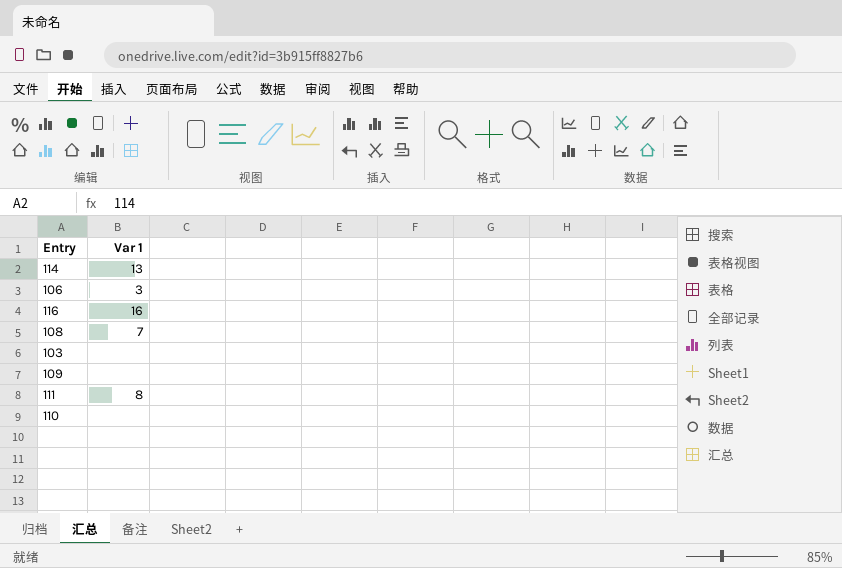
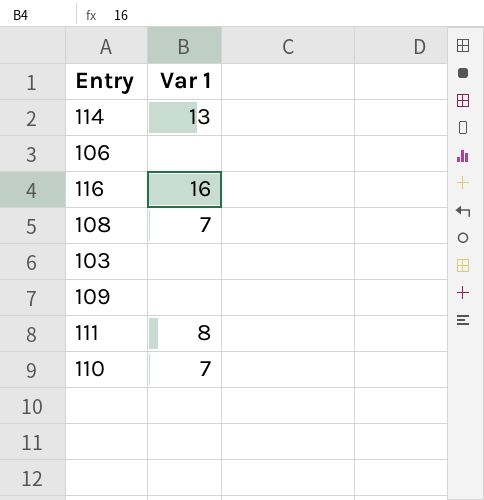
106 | Var 1: 3 -> none
110 | Var 1: none -> 7

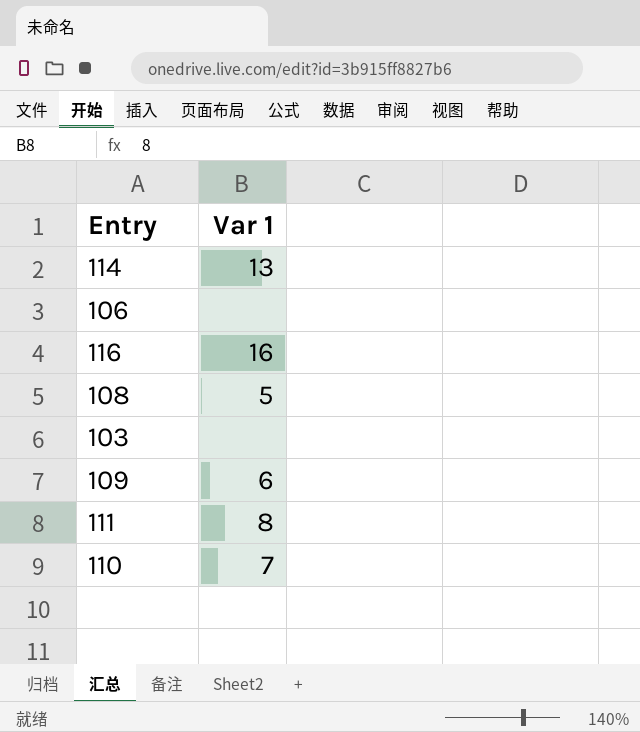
108 | Var 1: 7 -> 5
109 | Var 1: none -> 6

